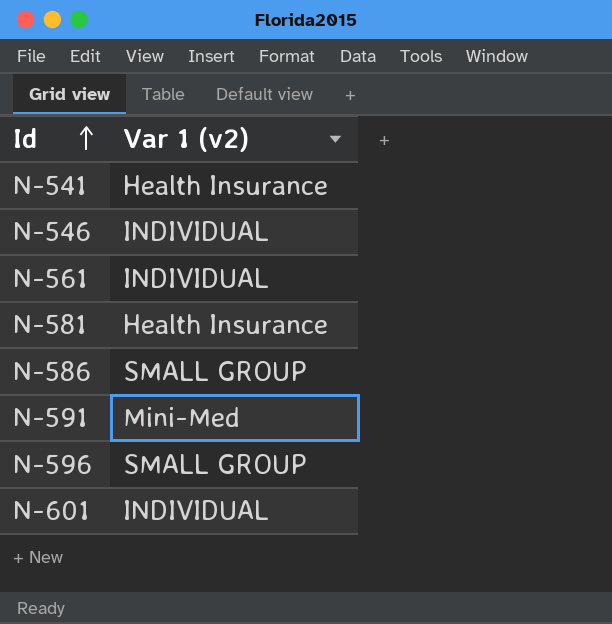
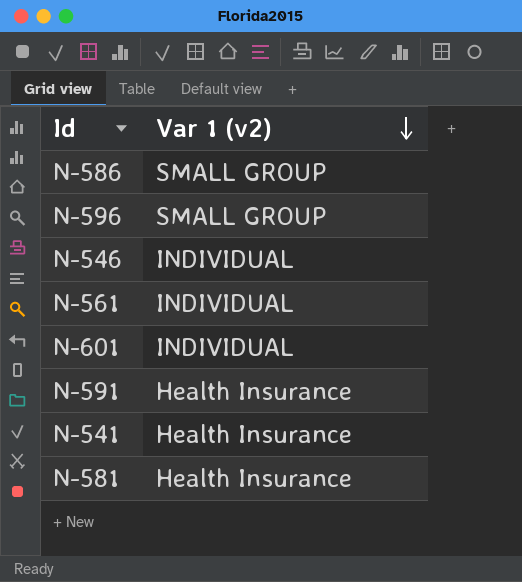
row order: Id ascending -> Var 1 (v2) descending
N-591 | Var 1 (v2): Mini-Med -> Health Insurance

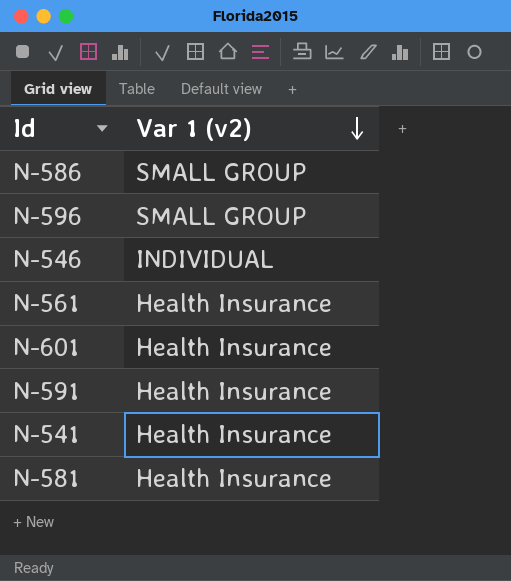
N-561 | Var 1 (v2): INDIVIDUAL -> Health Insurance
N-601 | Var 1 (v2): INDIVIDUAL -> Health Insurance

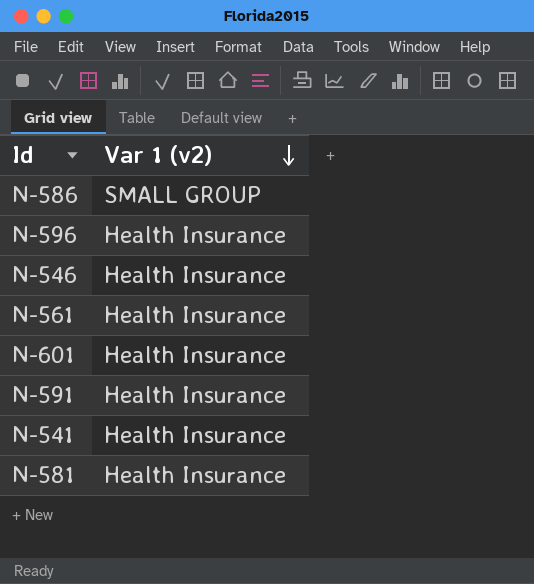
N-596 | Var 1 (v2): SMALL GROUP -> Health Insurance
N-546 | Var 1 (v2): INDIVIDUAL -> Health Insurance

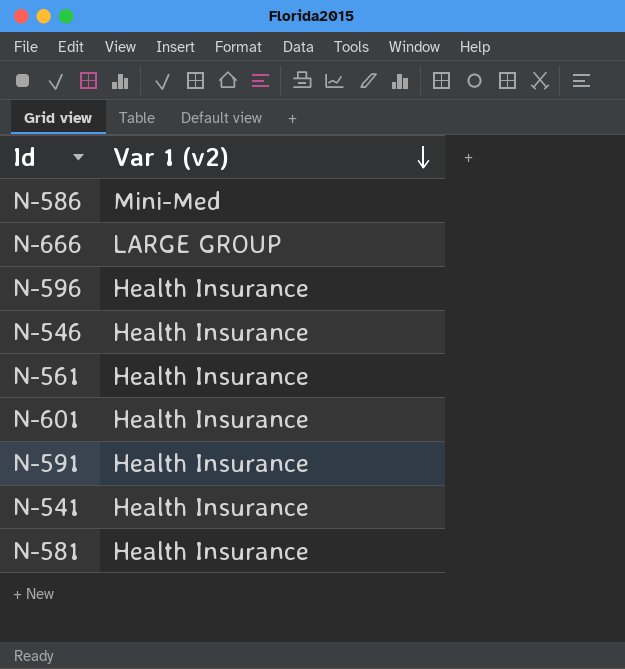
N-586 | Var 1 (v2): SMALL GROUP -> Mini-Med
row N-666: none -> LARGE GROUP

